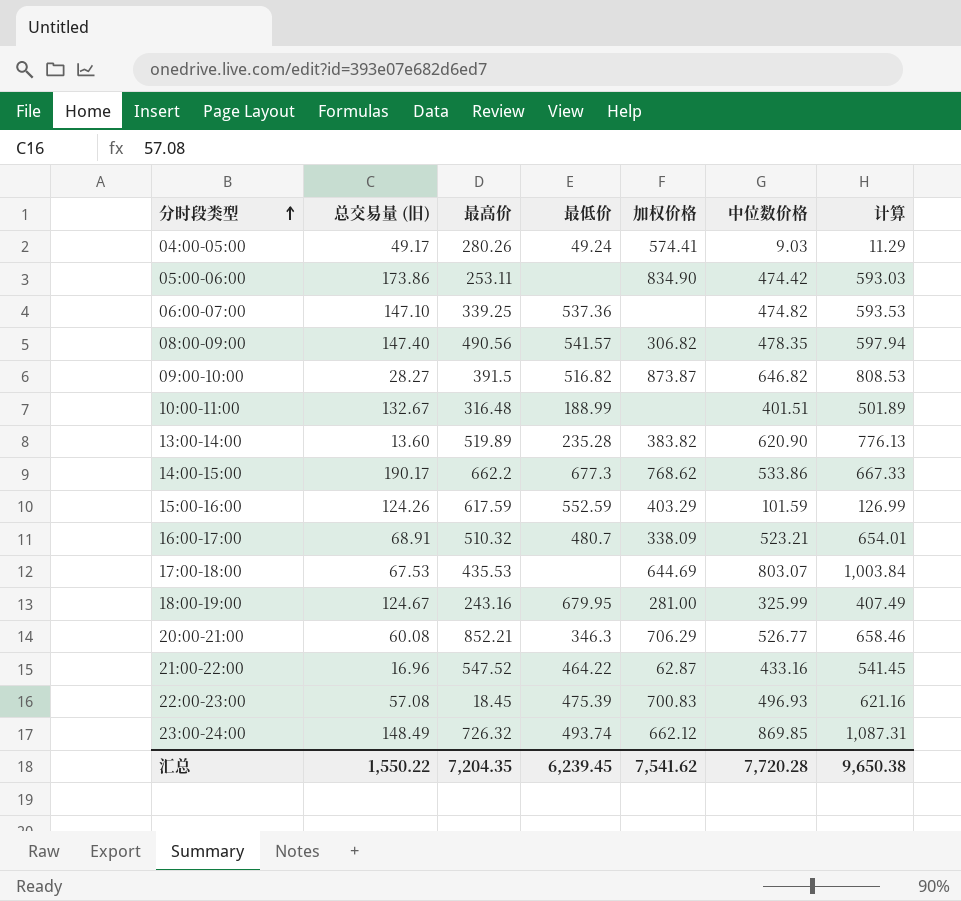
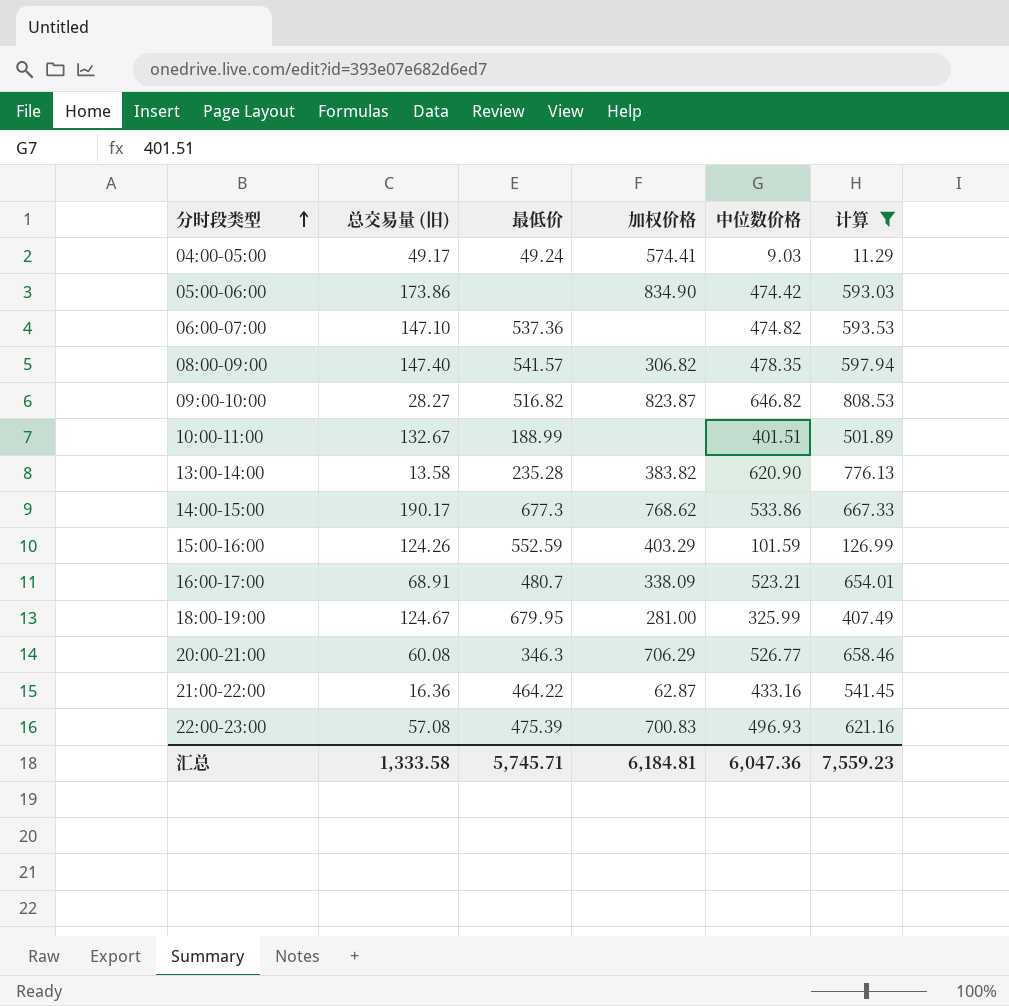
filter: none -> 计算 <= 808.53
column 最高价 | position: 3 -> none
09:00-10:00 | 加权价格: 873.87 -> 823.87
13:00-14:00 | 总交易量 (旧): 13.60 -> 13.58
21:00-22:00 | 总交易量 (旧): 16.96 -> 16.36
汇总 | 总交易量 (旧): 1,550.22 -> 1,333.58
汇总 | 最低价: 6,239.45 -> 5,745.71
汇总 | 加权价格: 7,541.62 -> 6,184.81
汇总 | 中位数价格: 7,720.28 -> 6,047.36
汇总 | 计算: 9,650.38 -> 7,559.23

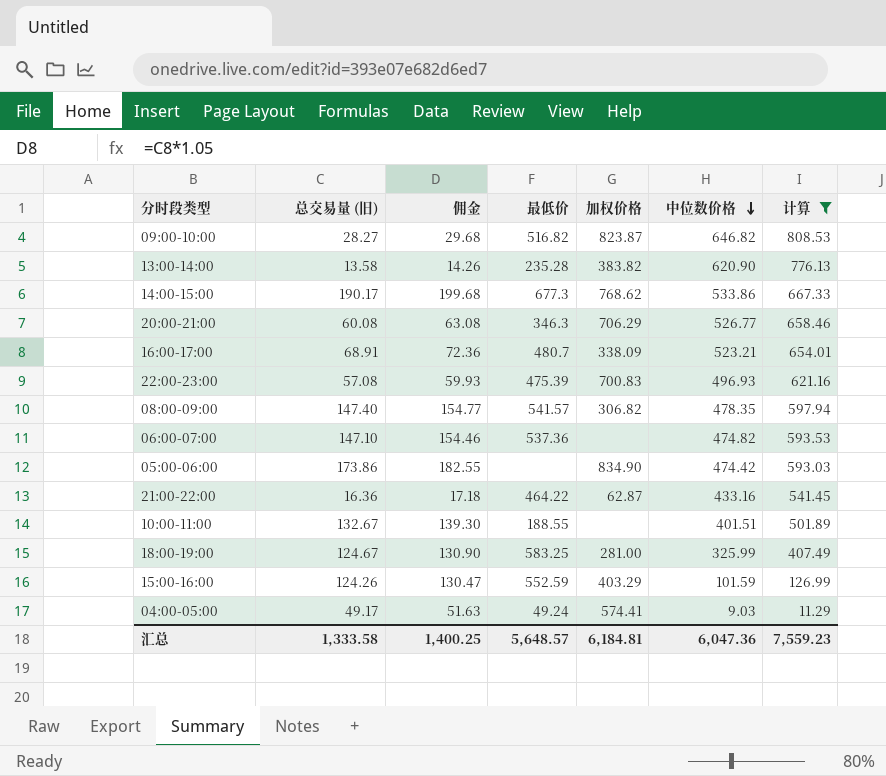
row order: 分时段类型 ascending -> 中位数价格 descending
column 佣金 | formula: none -> [总交易量 (旧)] * 1.05
10:00-11:00 | 最低价: 188.99 -> 188.55
18:00-19:00 | 最低价: 679.95 -> 583.25
汇总 | 最低价: 5,745.71 -> 5,648.57

